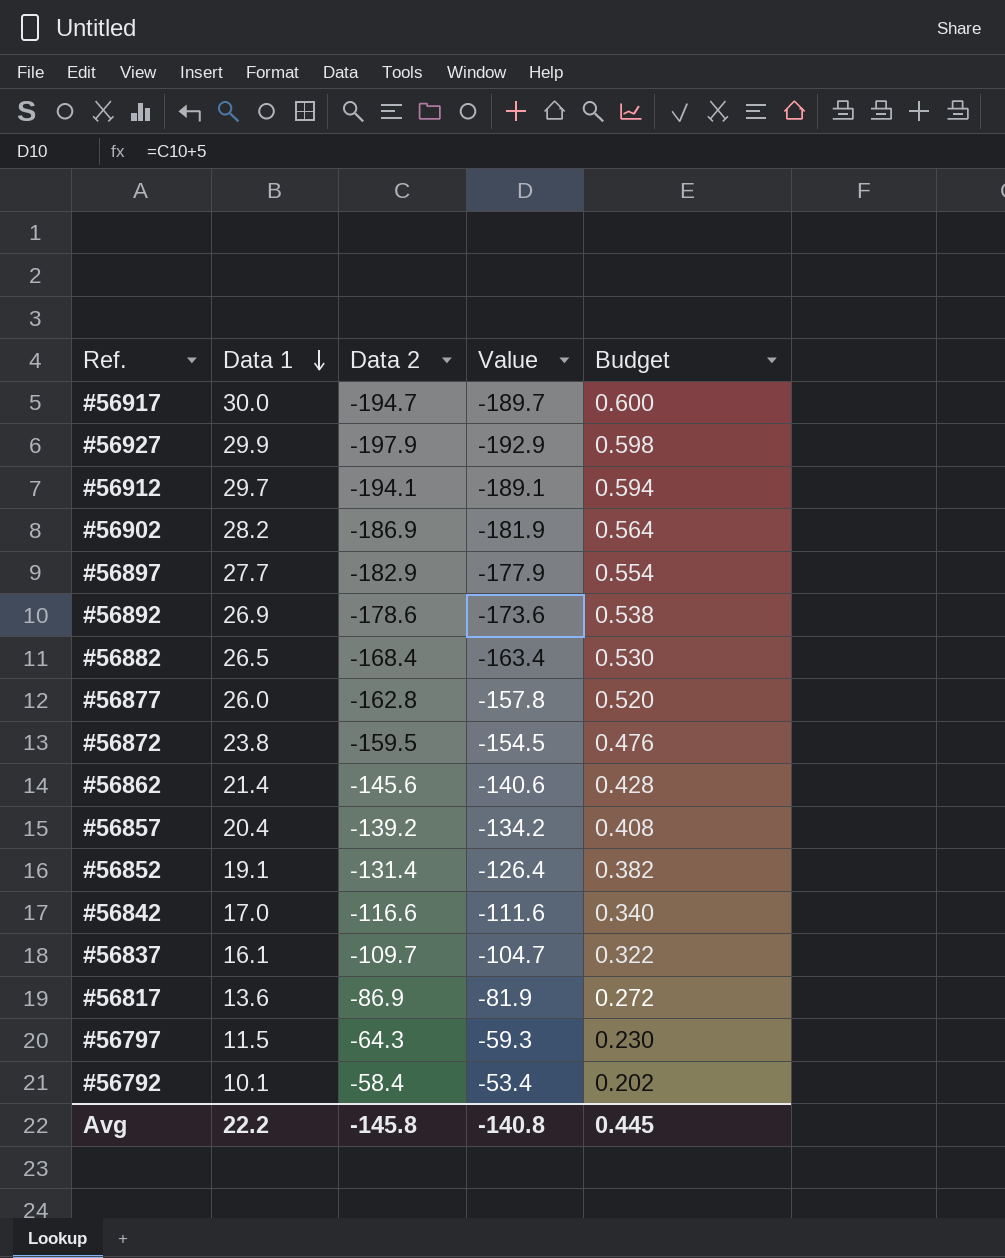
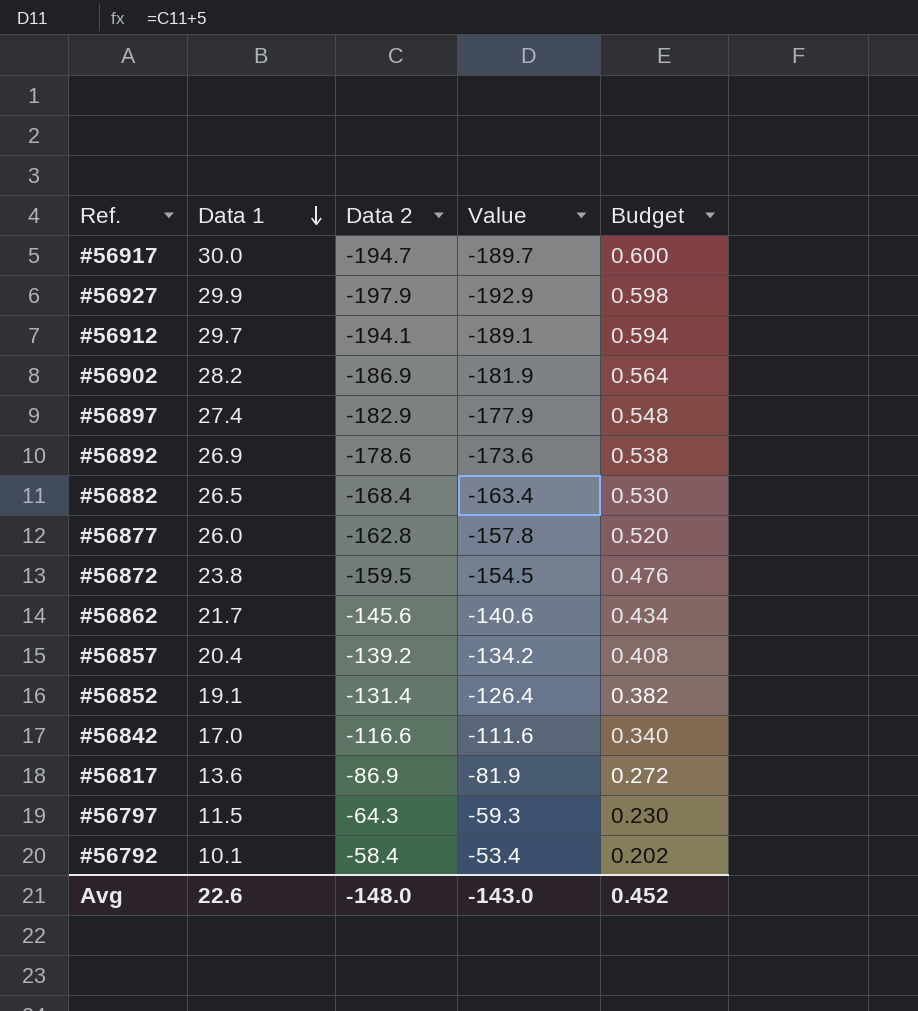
row #56837: 16.1 | -109.7 | -104.7 | 0.322 -> none
#56897 | Data 1: 27.7 -> 27.4
#56897 | Budget: 0.554 -> 0.548
#56862 | Data 1: 21.4 -> 21.7
#56862 | Budget: 0.428 -> 0.434
Avg | Data 1: 22.2 -> 22.6
Avg | Data 2: -145.8 -> -148.0
Avg | Value: -140.8 -> -143.0
Avg | Budget: 0.445 -> 0.452

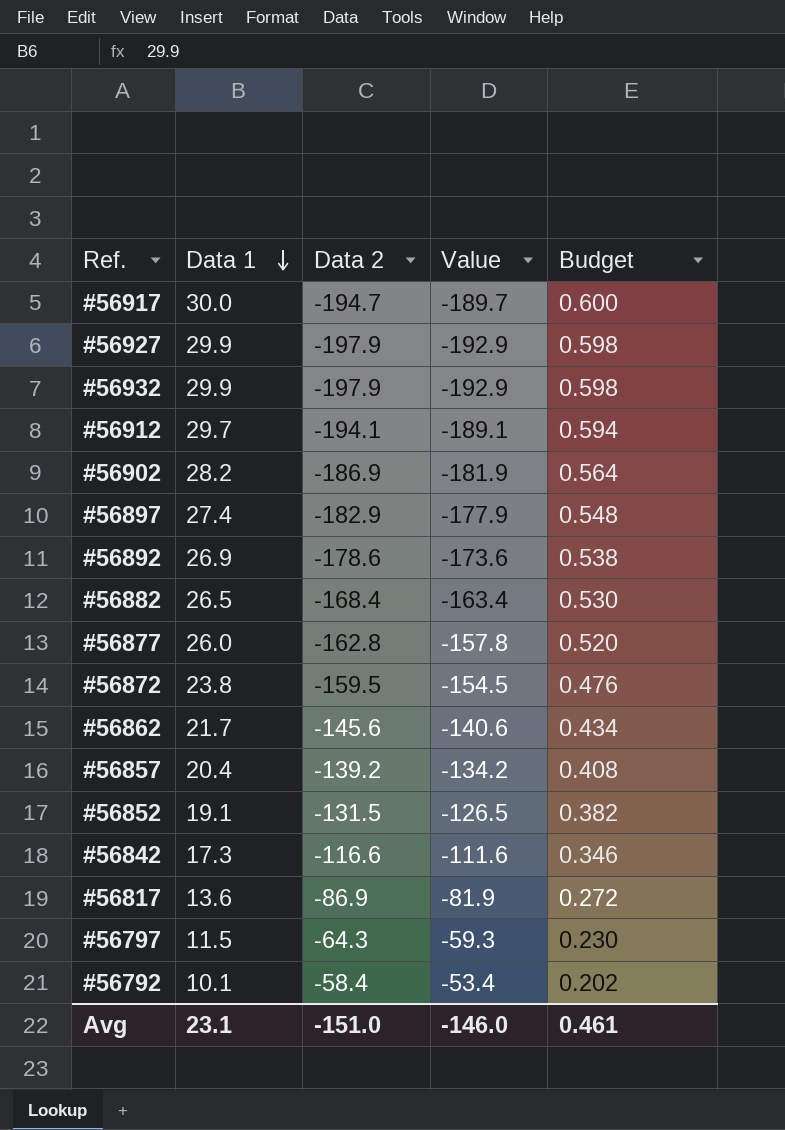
row #56932: none -> 29.9 | -197.9 | -192.9 | 0.598
#56852 | Data 2: -131.4 -> -131.5
#56852 | Value: -126.4 -> -126.5
#56842 | Data 1: 17.0 -> 17.3
#56842 | Budget: 0.340 -> 0.346
Avg | Data 1: 22.6 -> 23.1
Avg | Data 2: -148.0 -> -151.0
Avg | Value: -143.0 -> -146.0
Avg | Budget: 0.452 -> 0.461

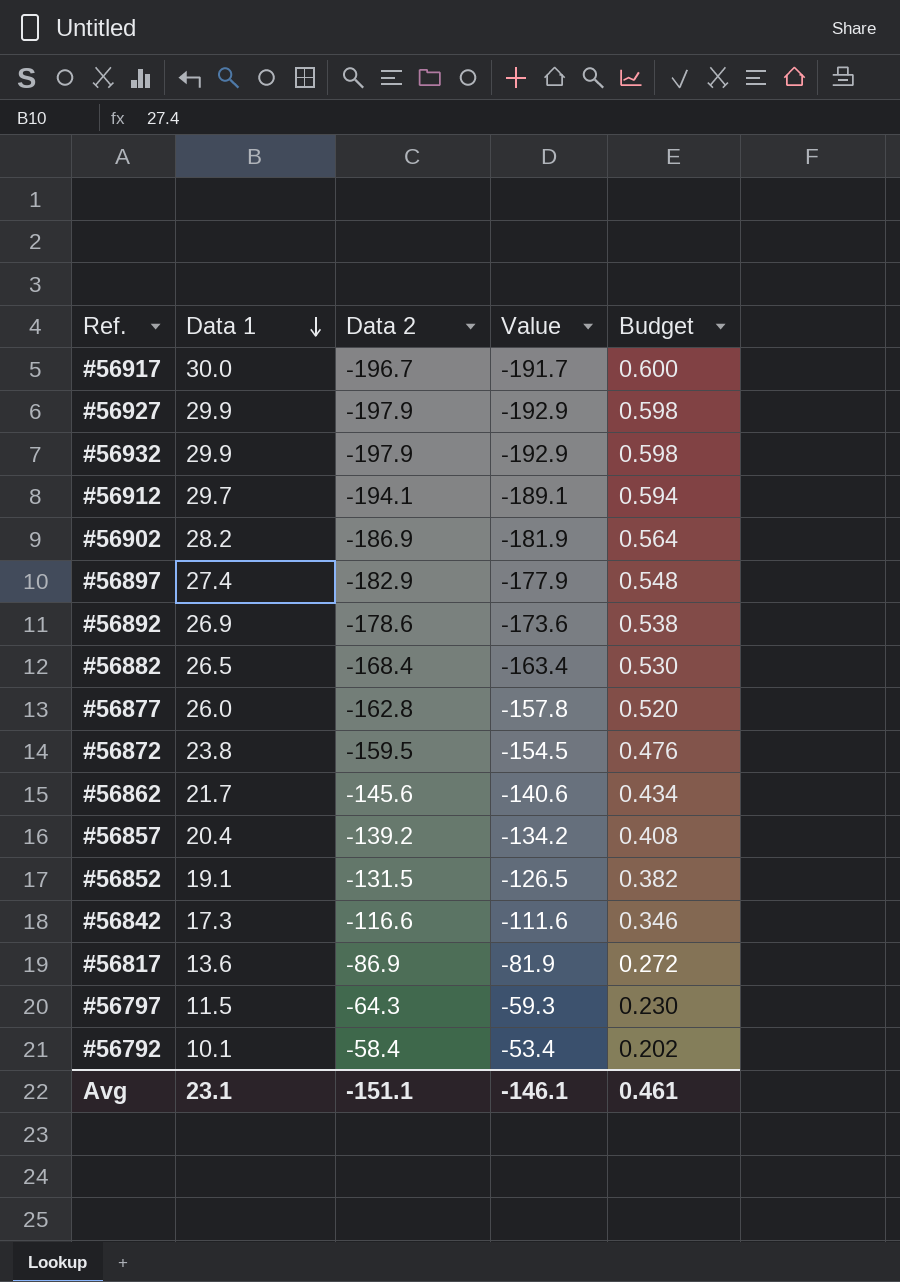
#56917 | Data 2: -194.7 -> -196.7
#56917 | Value: -189.7 -> -191.7
Avg | Data 2: -151.0 -> -151.1
Avg | Value: -146.0 -> -146.1

